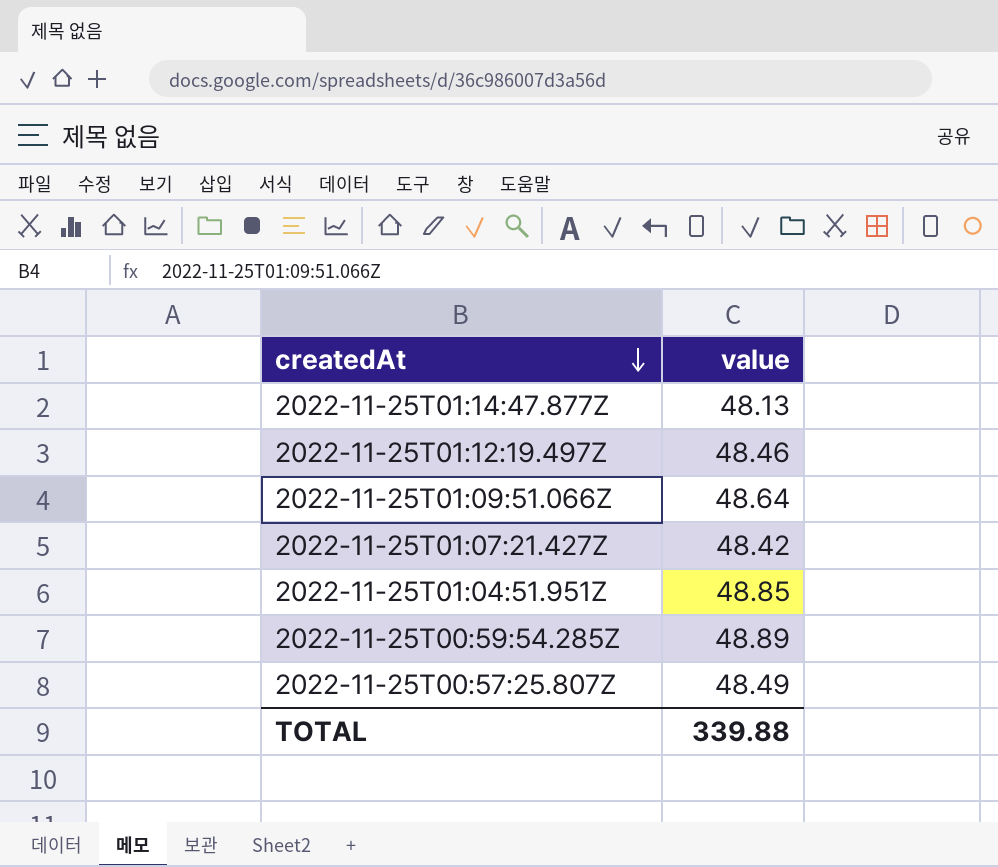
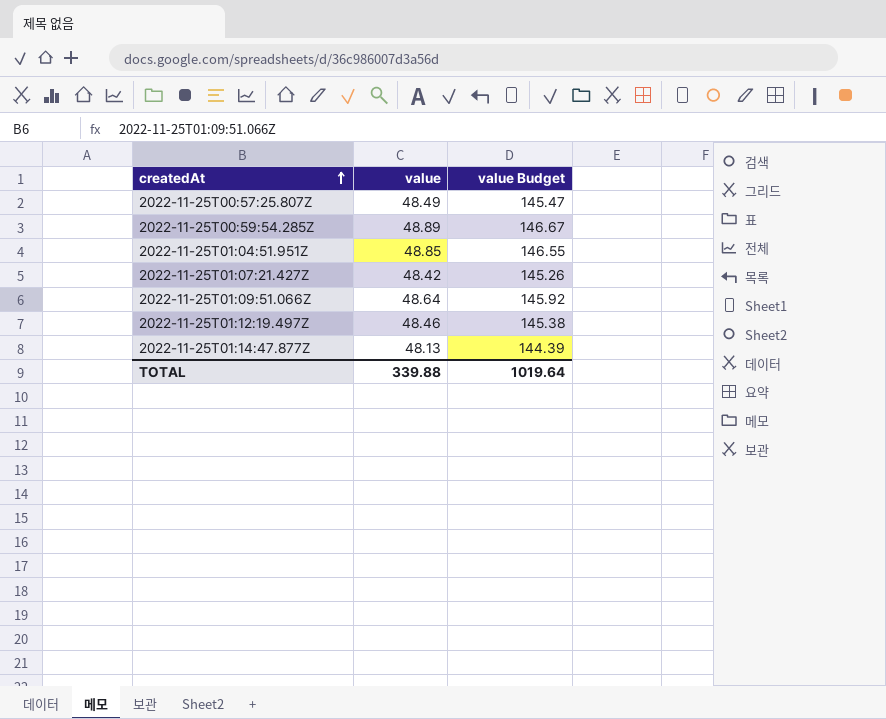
row order: createdAt descending -> createdAt ascending
column value Budget | formula: none -> [value] * 3

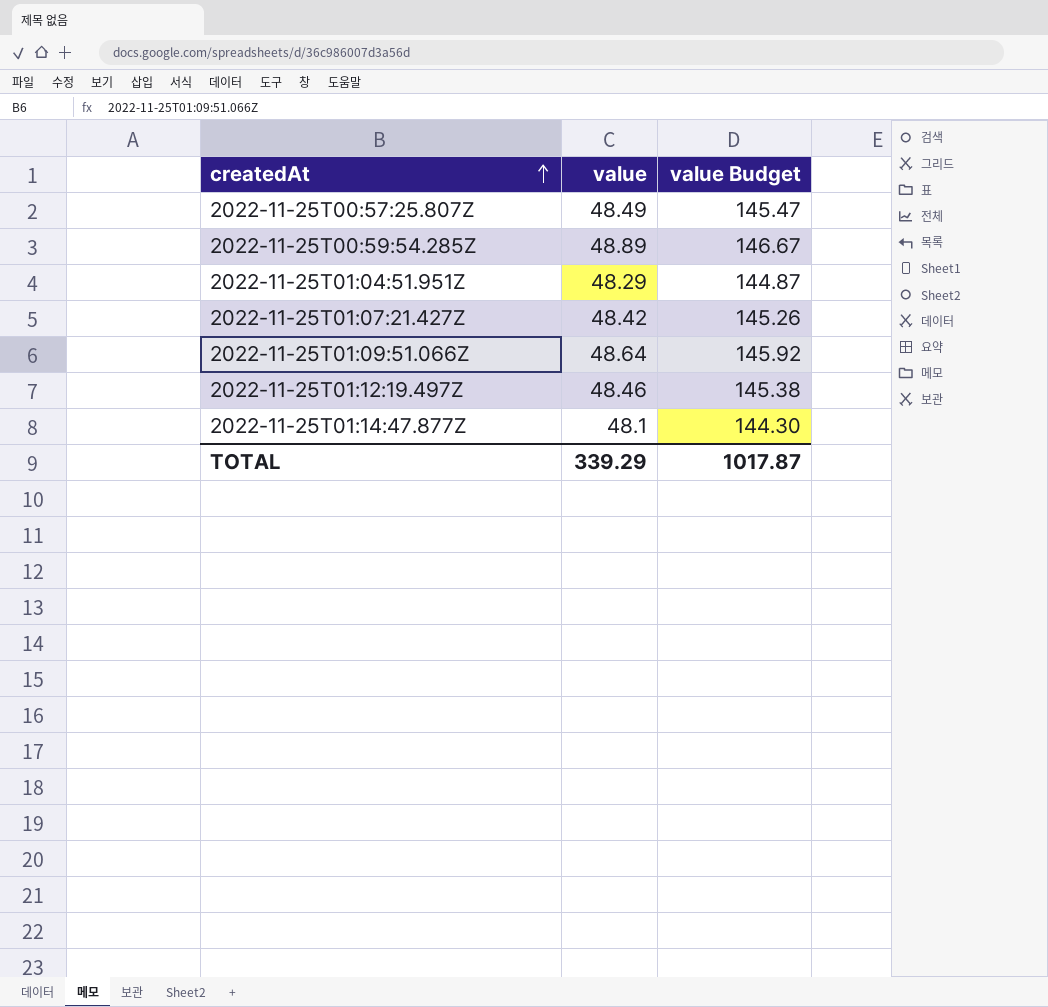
2022-11-25T01:04:51.951Z | value: 48.85 -> 48.29
2022-11-25T01:04:51.951Z | value Budget: 146.55 -> 144.87
2022-11-25T01:14:47.877Z | value: 48.13 -> 48.1
2022-11-25T01:14:47.877Z | value Budget: 144.39 -> 144.30
TOTAL | value: 339.88 -> 339.29
TOTAL | value Budget: 1019.64 -> 1017.87

